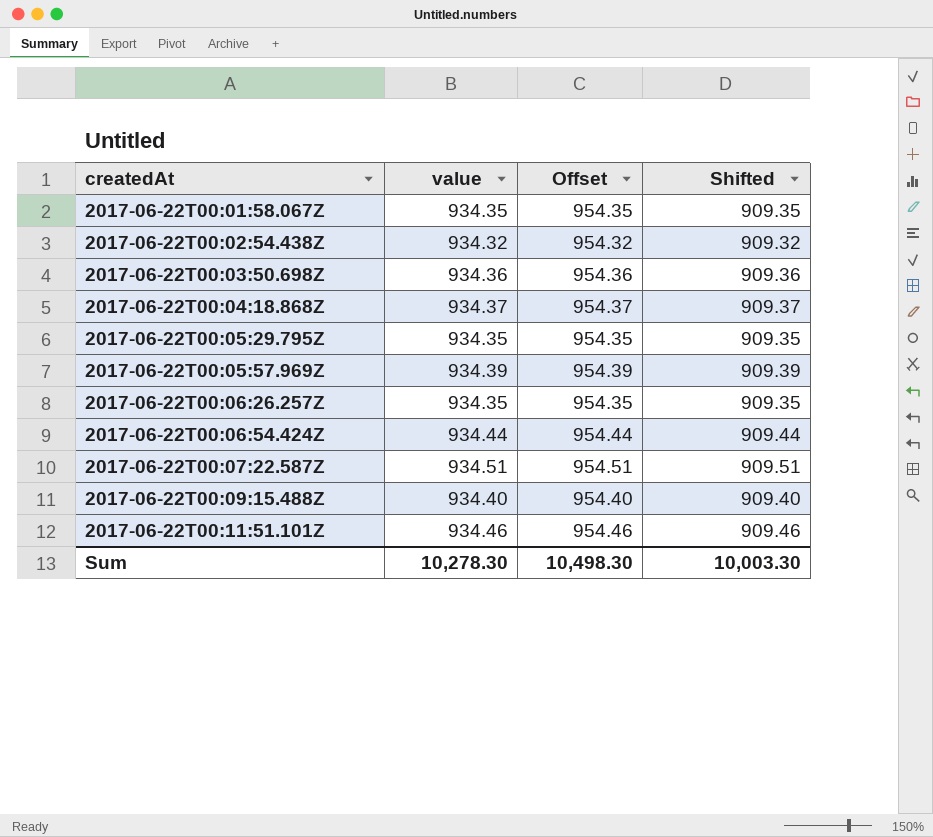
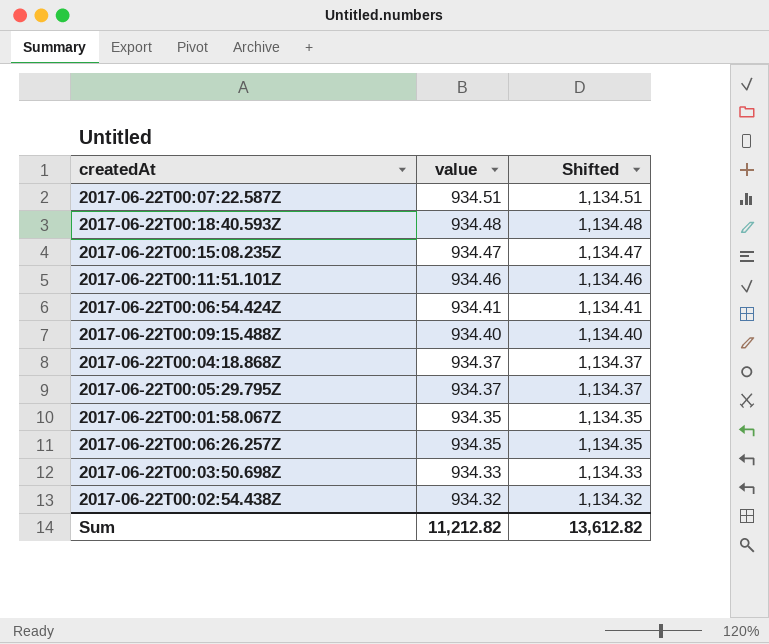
row order: createdAt ascending -> value descending
column Offset | formula: [value] + 20 -> none
column Shifted | formula: [value] - 25 -> [value] + 200
row 2017-06-22T00:05:57.969Z: 934.39 | 954.39 | 909.39 -> none
row 2017-06-22T00:18:40.593Z: none -> 934.48 | 1,134.48
row 2017-06-22T00:15:08.235Z: none -> 934.47 | 1,134.47
2017-06-22T00:06:54.424Z | value: 934.44 -> 934.41
2017-06-22T00:05:29.795Z | value: 934.35 -> 934.37
2017-06-22T00:03:50.698Z | value: 934.36 -> 934.33
Sum | value: 10,278.30 -> 11,212.82
Sum | Shifted: 10,003.30 -> 13,612.82

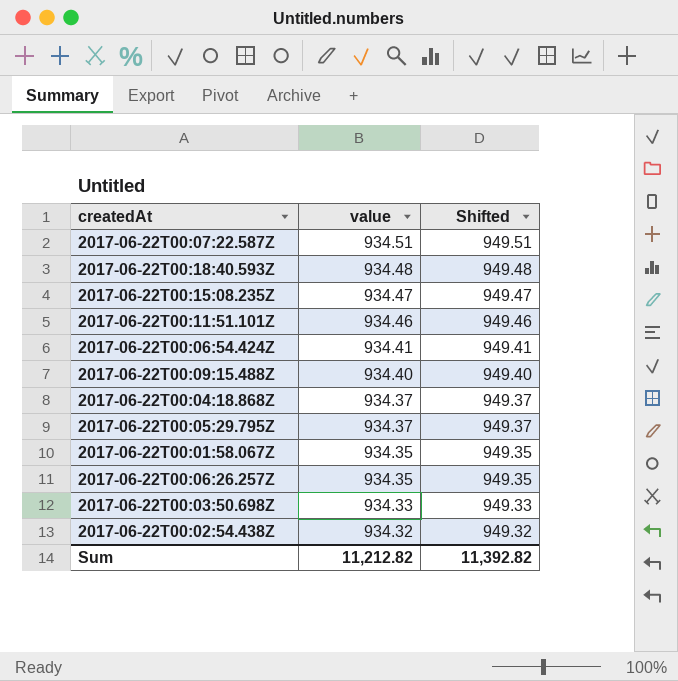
column Shifted | formula: [value] + 200 -> [value] + 15
Sum | Shifted: 13,612.82 -> 11,392.82

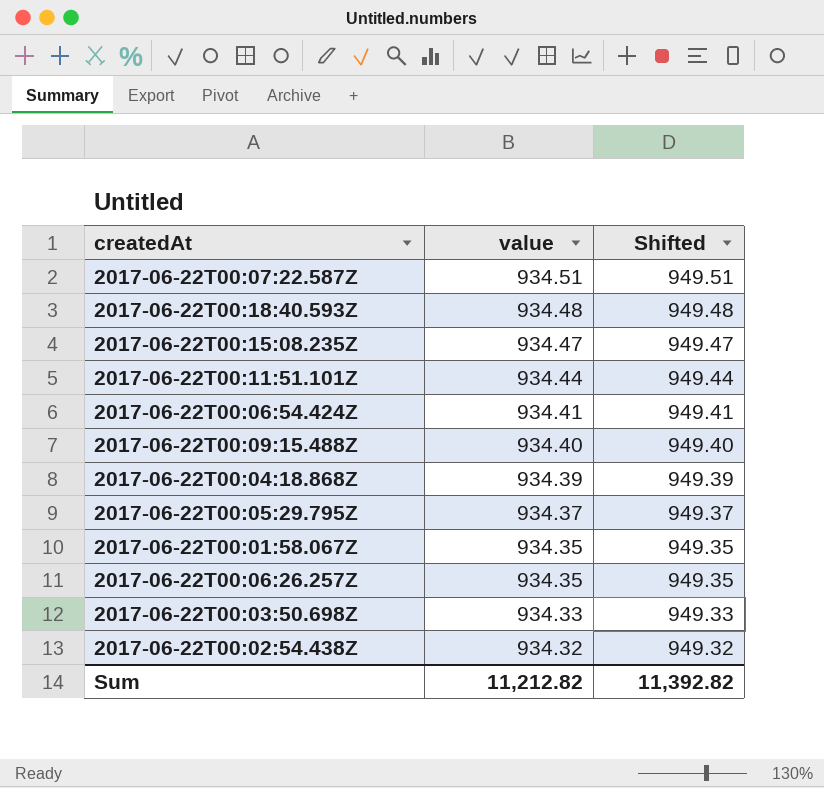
2017-06-22T00:11:51.101Z | value: 934.46 -> 934.44
2017-06-22T00:11:51.101Z | Shifted: 949.46 -> 949.44
2017-06-22T00:04:18.868Z | value: 934.37 -> 934.39
2017-06-22T00:04:18.868Z | Shifted: 949.37 -> 949.39

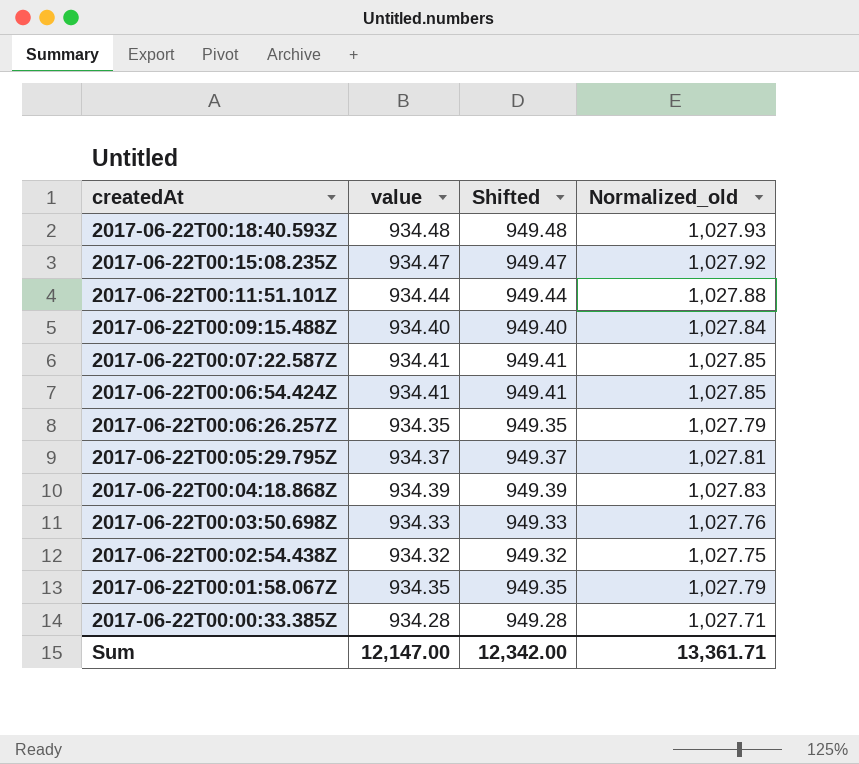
row order: value descending -> createdAt descending
column Normalized_old | formula: none -> [value] * 1.1
2017-06-22T00:07:22.587Z | value: 934.51 -> 934.41
2017-06-22T00:07:22.587Z | Shifted: 949.51 -> 949.41
row 2017-06-22T00:00:33.385Z: none -> 934.28 | 949.28 | 1,027.71
Sum | value: 11,212.82 -> 12,147.00
Sum | Shifted: 11,392.82 -> 12,342.00

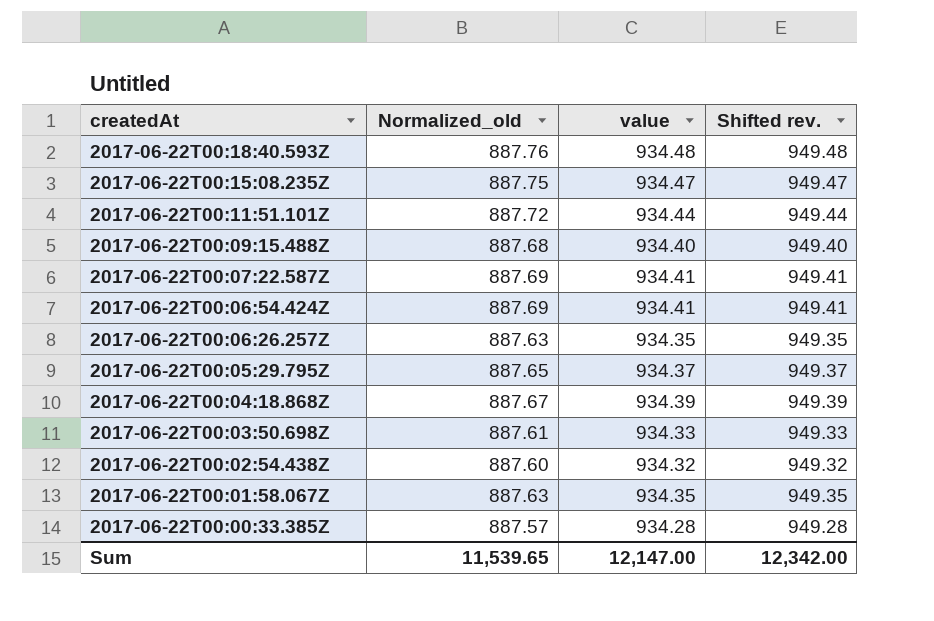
column Normalized_old | formula: [value] * 1.1 -> [value] * 0.95
column Normalized_old | position: 4 -> 2
column name: Shifted -> Shifted rev.
Sum | Normalized_old: 13,361.71 -> 11,539.65

